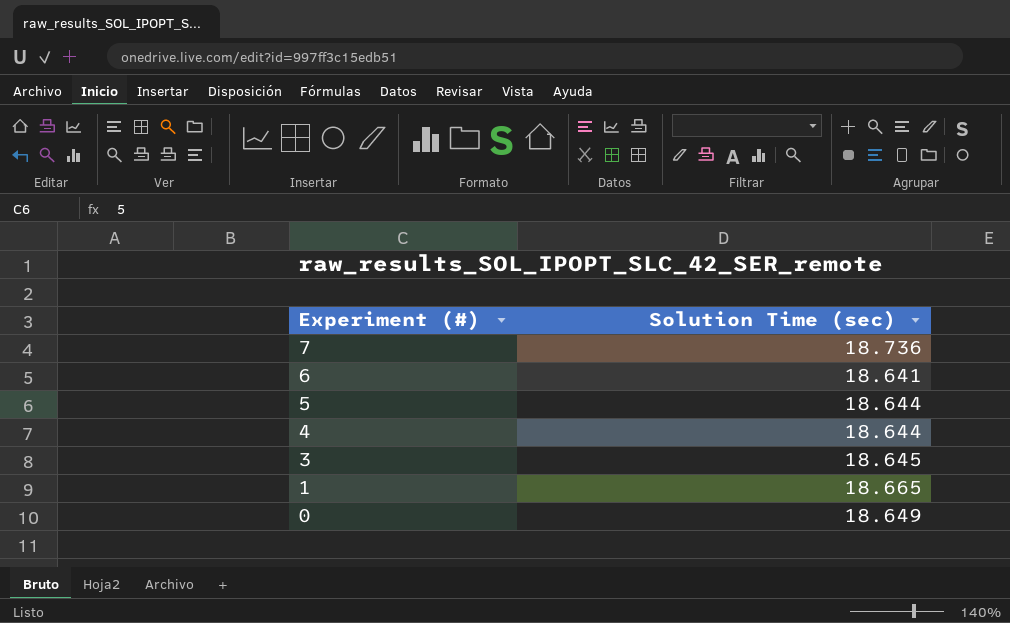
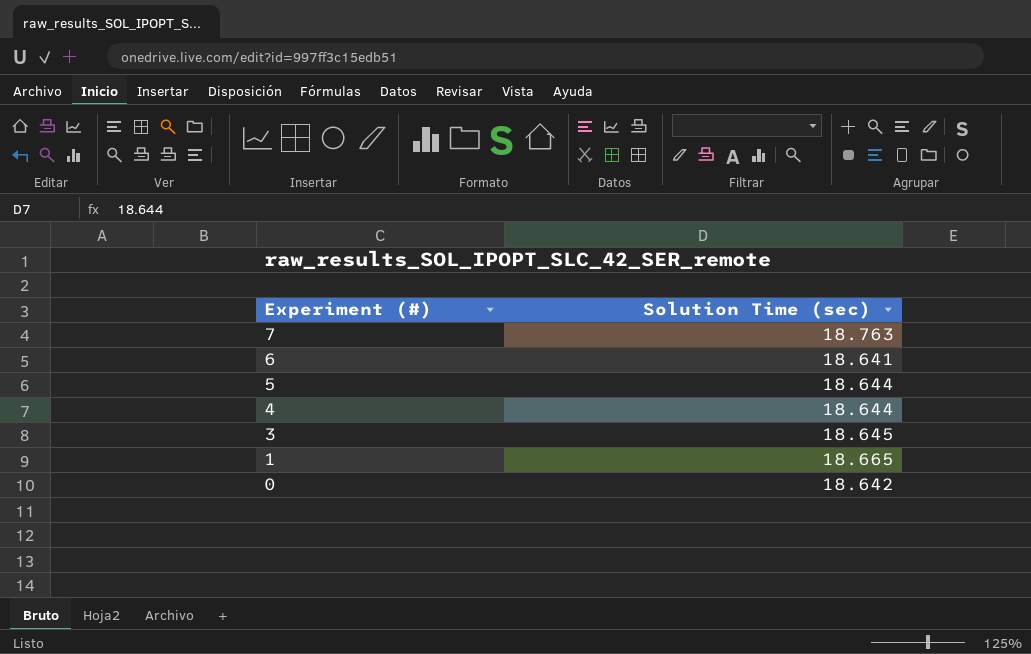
7 | Solution Time (sec): 18.736 -> 18.763
0 | Solution Time (sec): 18.649 -> 18.642

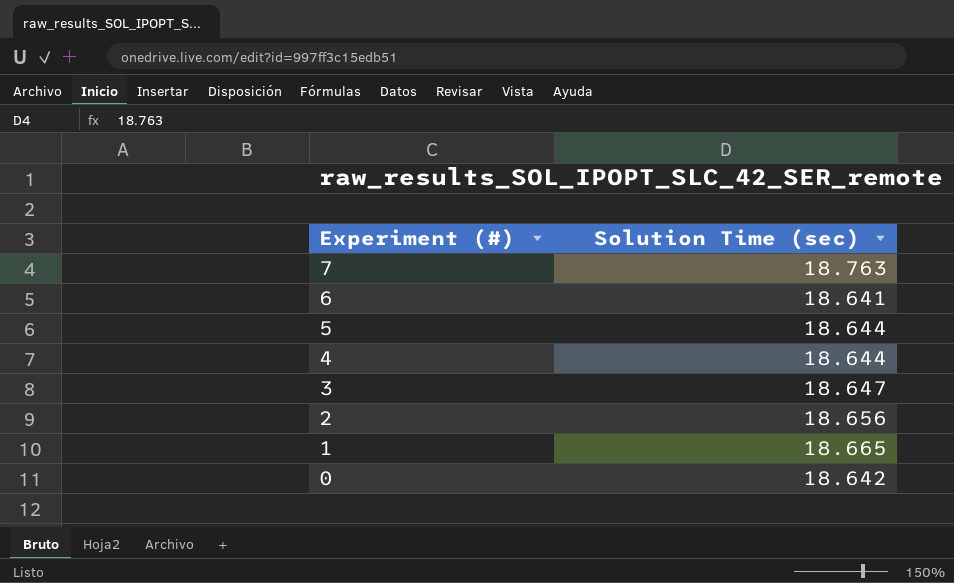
3 | Solution Time (sec): 18.645 -> 18.647
row 2: none -> 18.656

